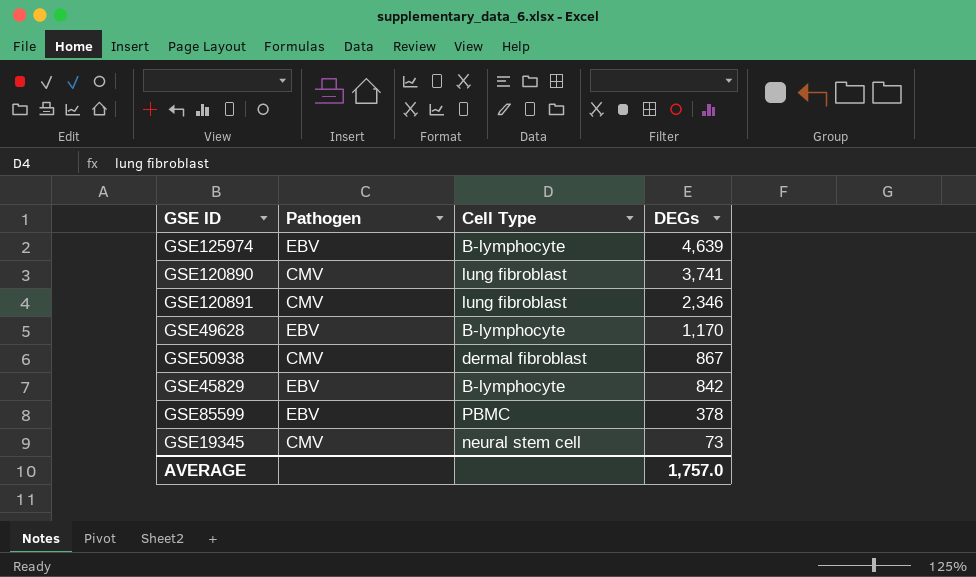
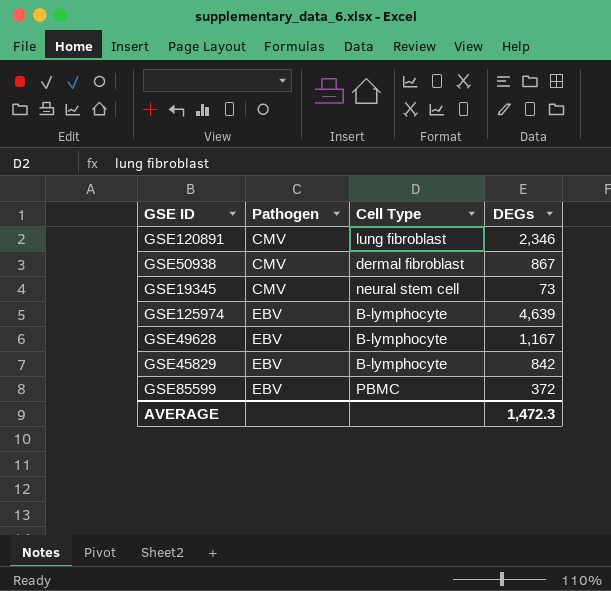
row order: DEGs descending -> Pathogen ascending
row GSE120890: CMV | lung fibroblast | 3,741 -> none
GSE49628 | DEGs: 1,170 -> 1,167
GSE85599 | DEGs: 378 -> 372
AVERAGE | DEGs: 1,757.0 -> 1,472.3

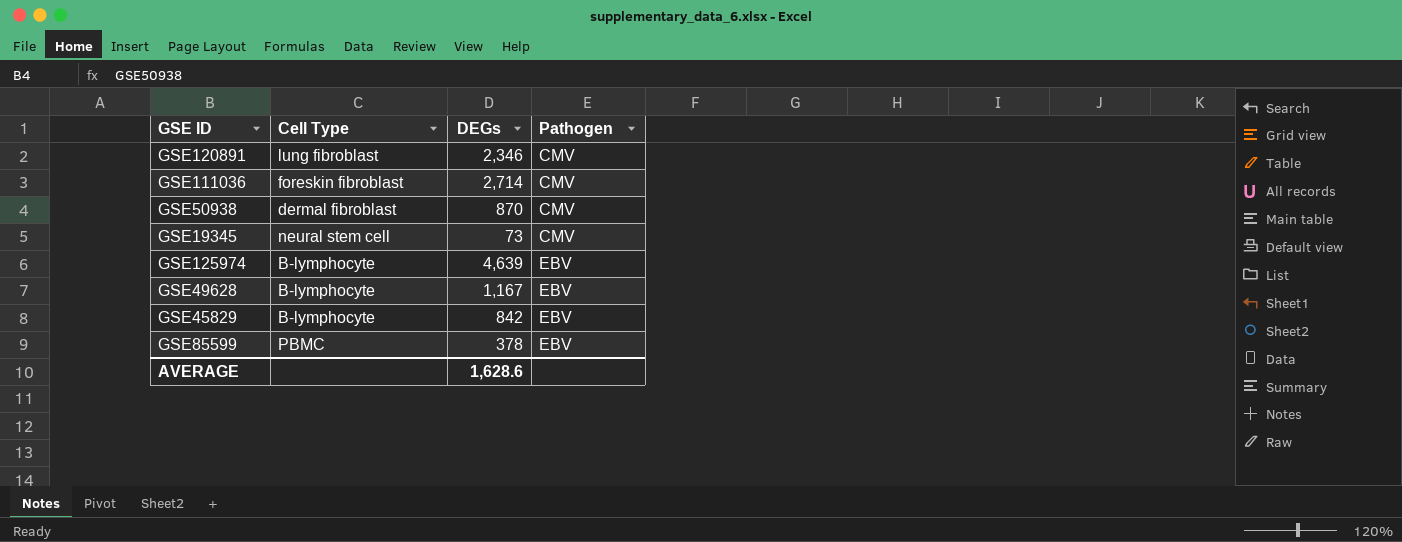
column Pathogen | position: 2 -> 4
row GSE111036: none -> foreskin fibroblast | 2,714 | CMV
GSE50938 | DEGs: 867 -> 870
GSE85599 | DEGs: 372 -> 378
AVERAGE | DEGs: 1,472.3 -> 1,628.6

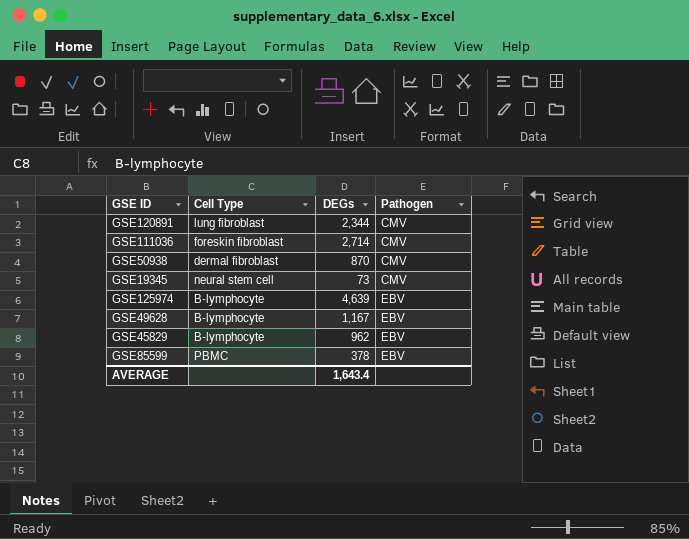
GSE120891 | DEGs: 2,346 -> 2,344
GSE45829 | DEGs: 842 -> 962
AVERAGE | DEGs: 1,628.6 -> 1,643.4

